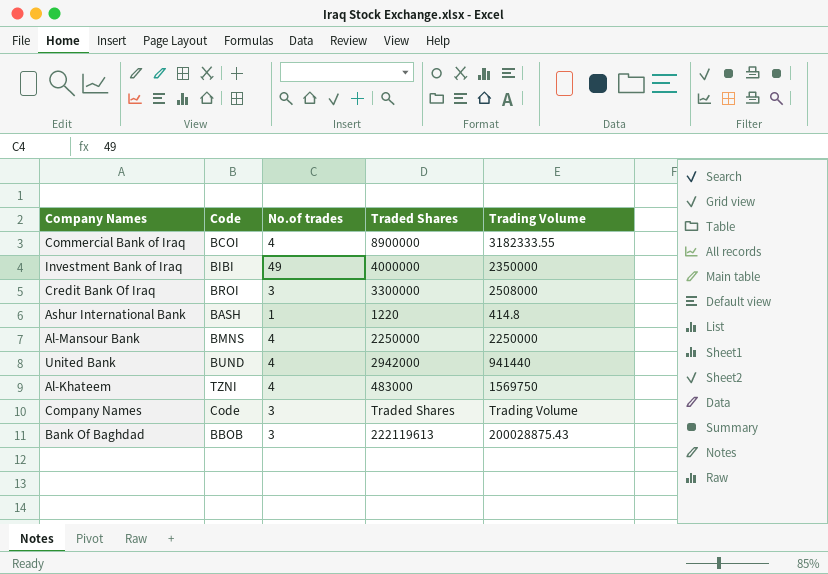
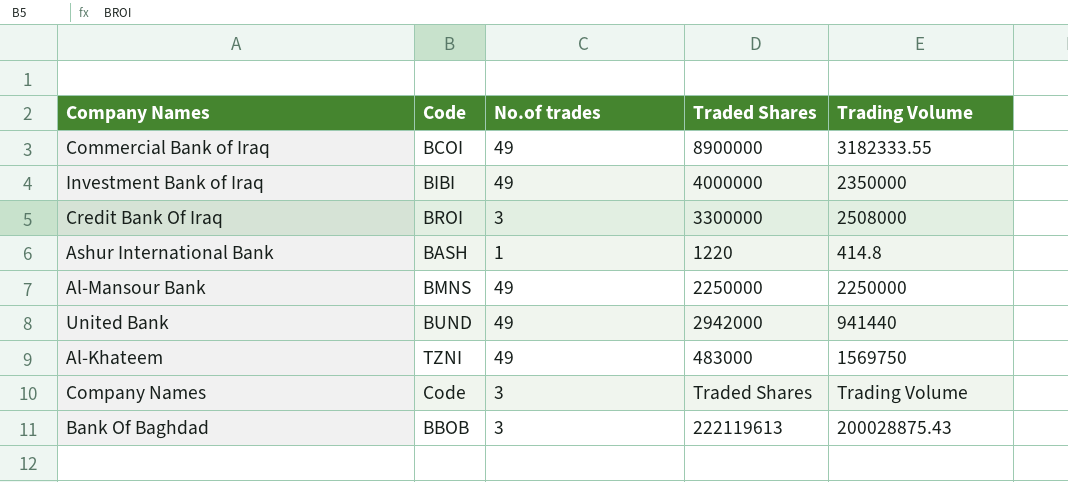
Commercial Bank of Iraq | No.of trades: 4 -> 49
Al-Mansour Bank | No.of trades: 4 -> 49
United Bank | No.of trades: 4 -> 49
Al-Khateem | No.of trades: 4 -> 49

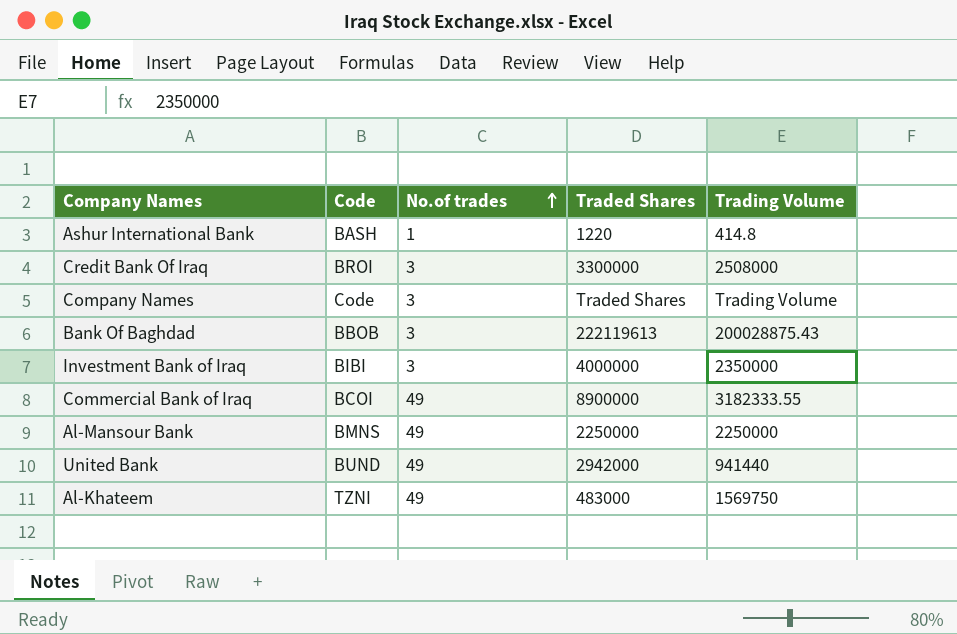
row order: none -> No.of trades ascending
Investment Bank of Iraq | No.of trades: 49 -> 3

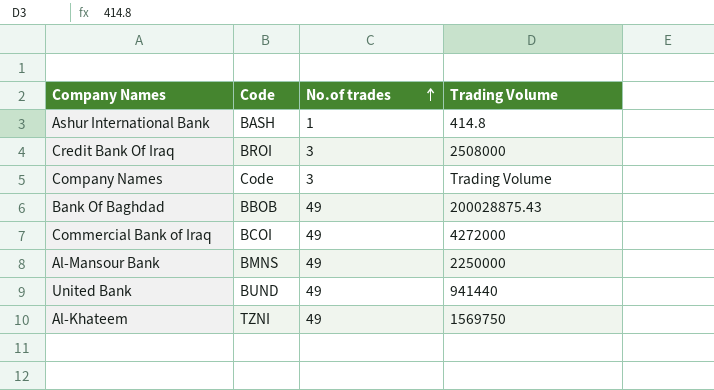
column Traded Shares | position: 4 -> none
row Investment Bank of Iraq: BIBI | 3 | 4000000 | 2350000 -> none
Bank Of Baghdad | No.of trades: 3 -> 49
Commercial Bank of Iraq | Trading Volume: 3182333.55 -> 4272000

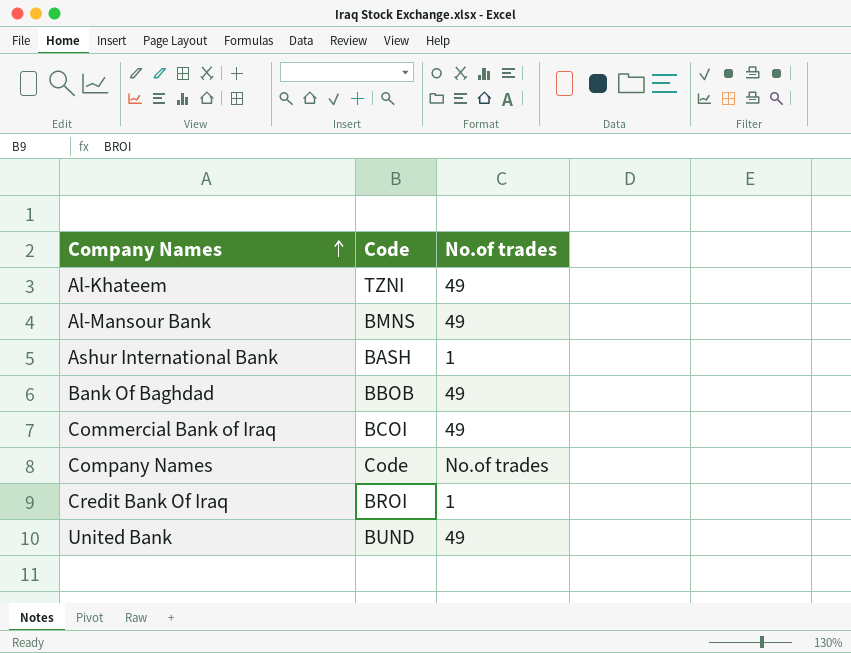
row order: No.of trades ascending -> Company Names ascending
column Trading Volume | position: 4 -> none
Company Names | No.of trades: 3 -> No.of trades
Credit Bank Of Iraq | No.of trades: 3 -> 1

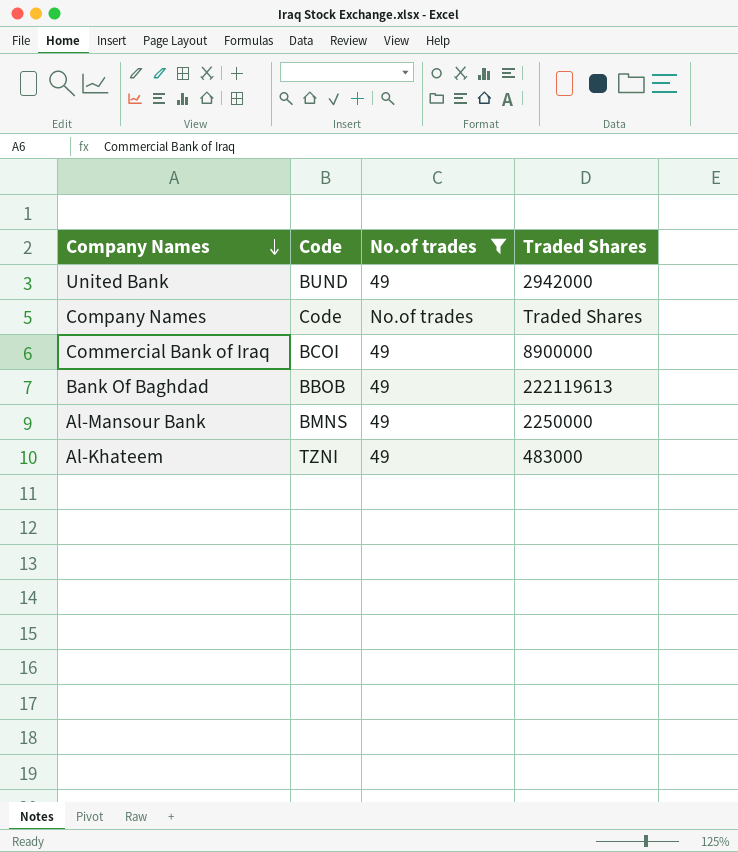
filter: none -> No.of trades != 1
row order: Company Names ascending -> Company Names descending
column Traded Shares | position: none -> 4

